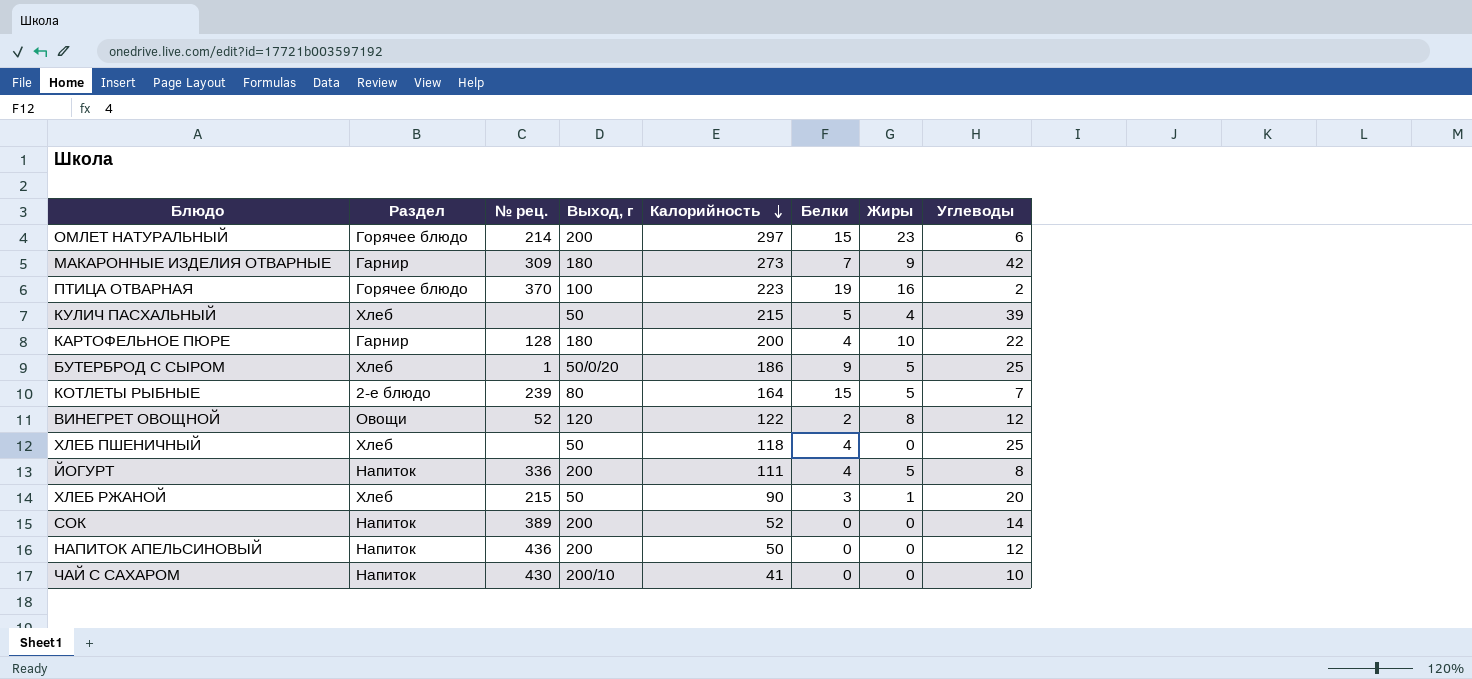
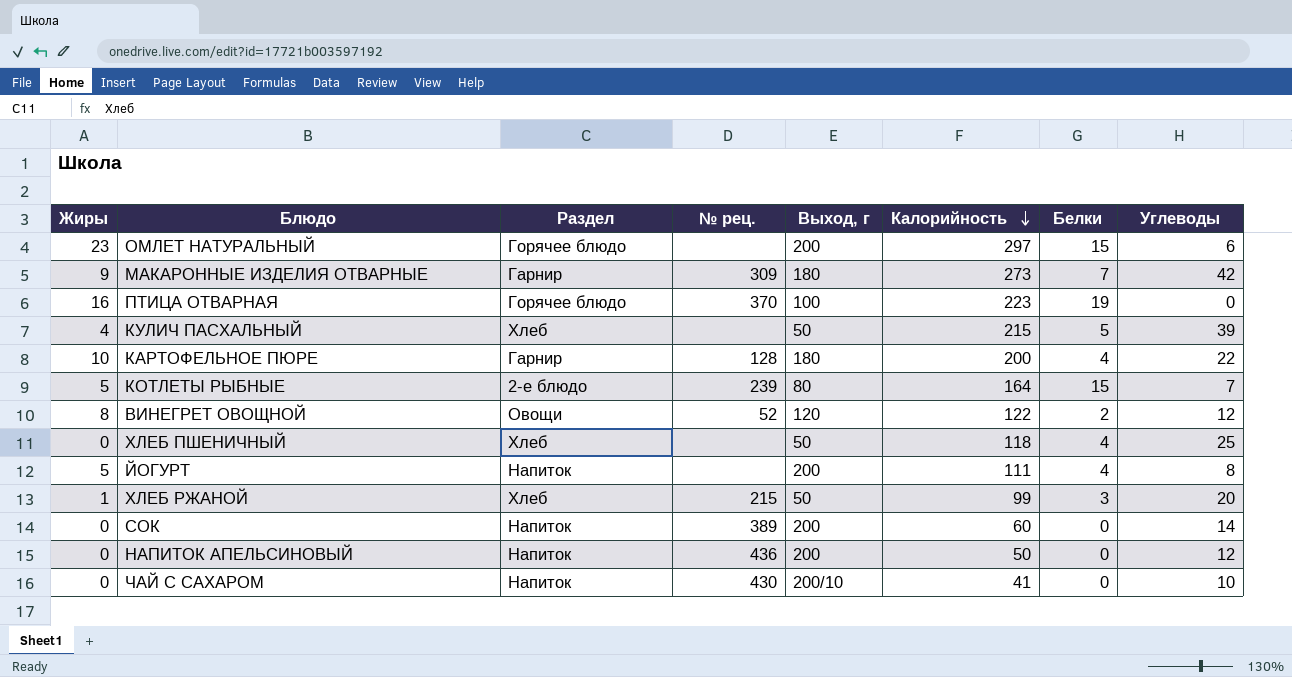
column Жиры | position: 7 -> 1
row БУТЕРБРОД С СЫРОМ: Хлеб | 1 | 50/0/20 | 186 | 9 | 5 | 25 -> none
ОМЛЕТ НАТУРАЛЬНЫЙ | № рец.: 214 -> none
ПТИЦА ОТВАРНАЯ | Углеводы: 2 -> 0
ЙОГУРТ | № рец.: 336 -> none
ХЛЕБ РЖАНОЙ | Калорийность: 90 -> 99
СОК | Калорийность: 52 -> 60

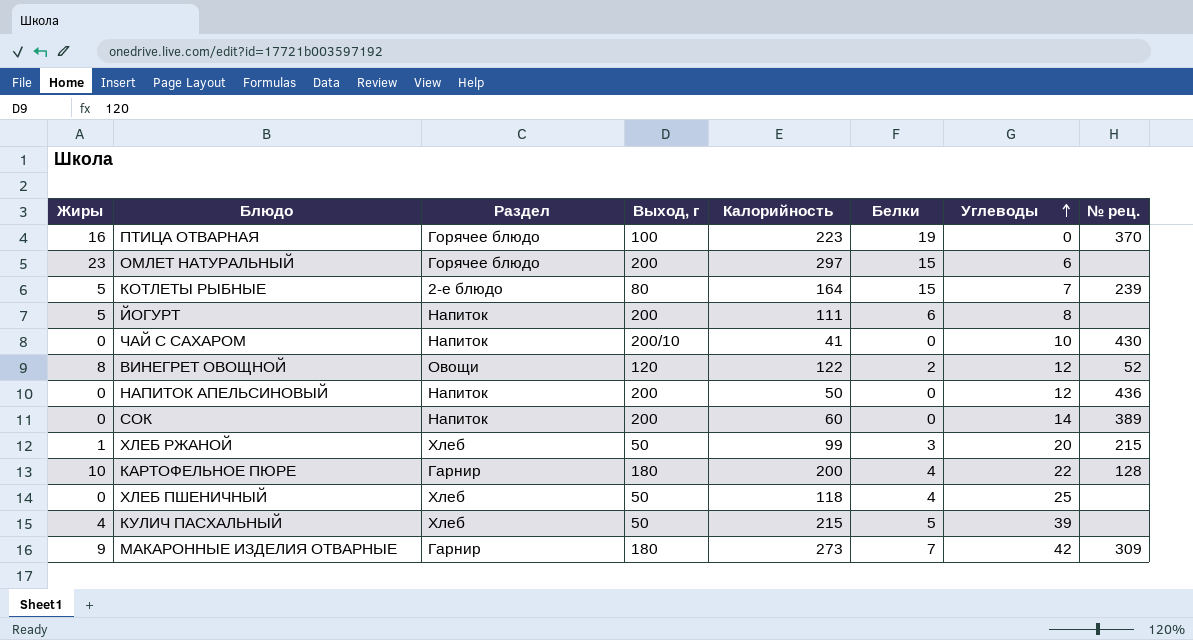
row order: Калорийность descending -> Углеводы ascending
column № рец. | position: 4 -> 8
ЙОГУРТ | Белки: 4 -> 6

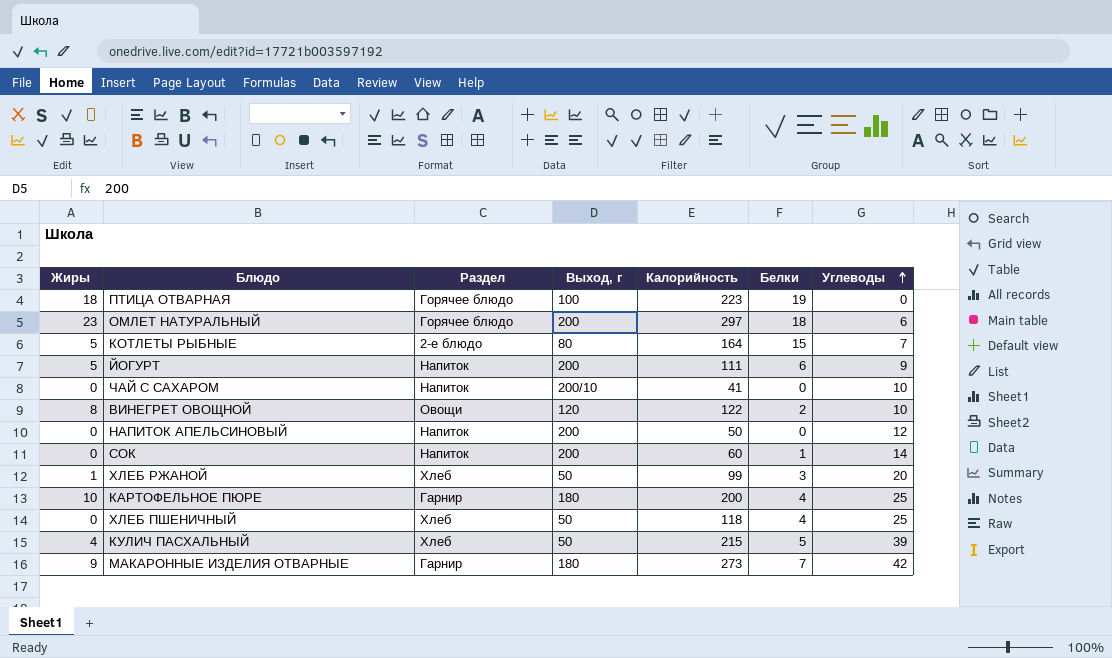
column № рец. | position: 8 -> none
ПТИЦА ОТВАРНАЯ | Жиры: 16 -> 18
ОМЛЕТ НАТУРАЛЬНЫЙ | Белки: 15 -> 18
ЙОГУРТ | Углеводы: 8 -> 9
ВИНЕГРЕТ ОВОЩНОЙ | Углеводы: 12 -> 10
СОК | Белки: 0 -> 1
КАРТОФЕЛЬНОЕ ПЮРЕ | Углеводы: 22 -> 25

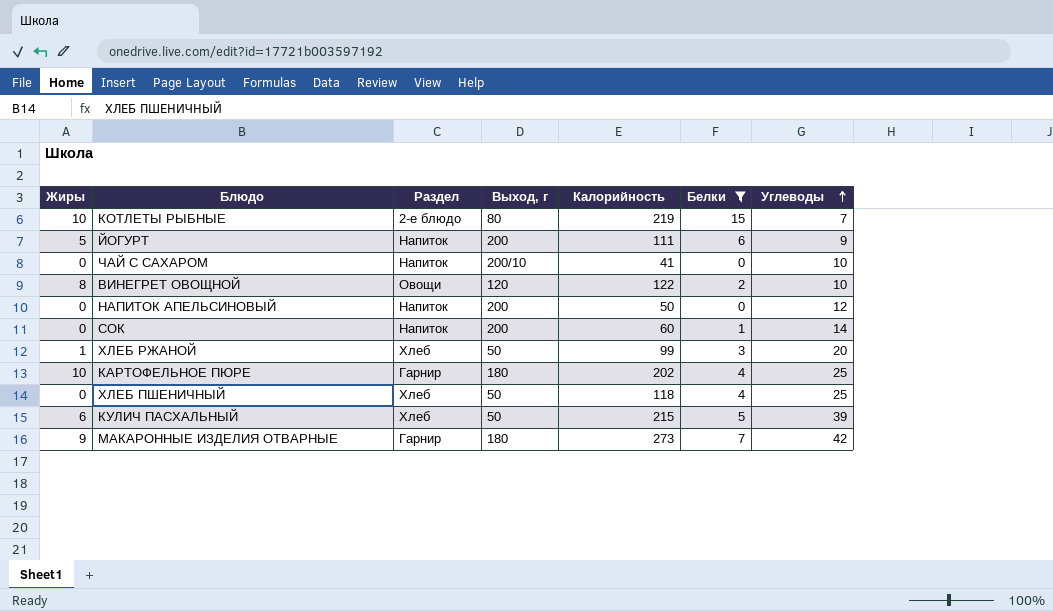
filter: none -> Белки <= 15
КОТЛЕТЫ РЫБНЫЕ | Жиры: 5 -> 10
КОТЛЕТЫ РЫБНЫЕ | Калорийность: 164 -> 219
КАРТОФЕЛЬНОЕ ПЮРЕ | Калорийность: 200 -> 202
КУЛИЧ ПАСХАЛЬНЫЙ | Жиры: 4 -> 6

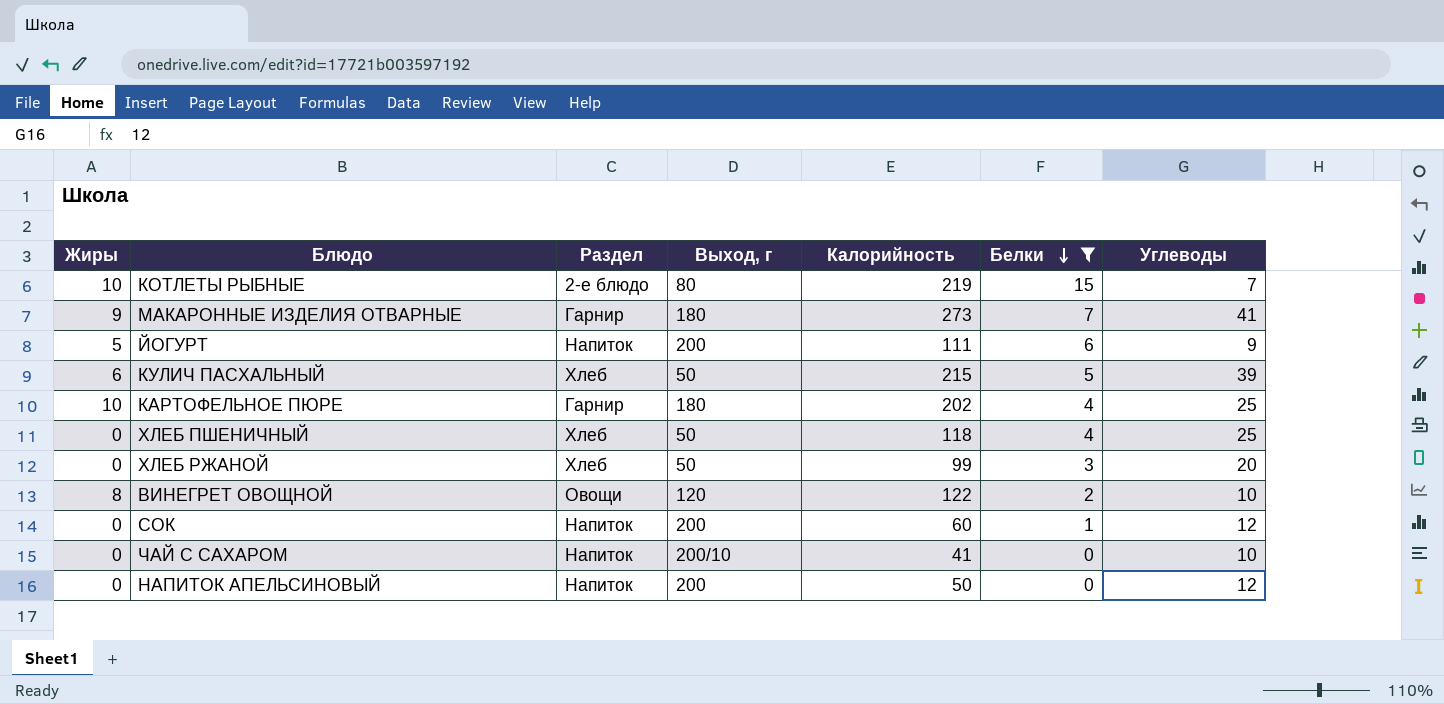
row order: Углеводы ascending -> Белки descending
МАКАРОННЫЕ ИЗДЕЛИЯ ОТВАРНЫЕ | Углеводы: 42 -> 41
ХЛЕБ РЖАНОЙ | Жиры: 1 -> 0
СОК | Углеводы: 14 -> 12

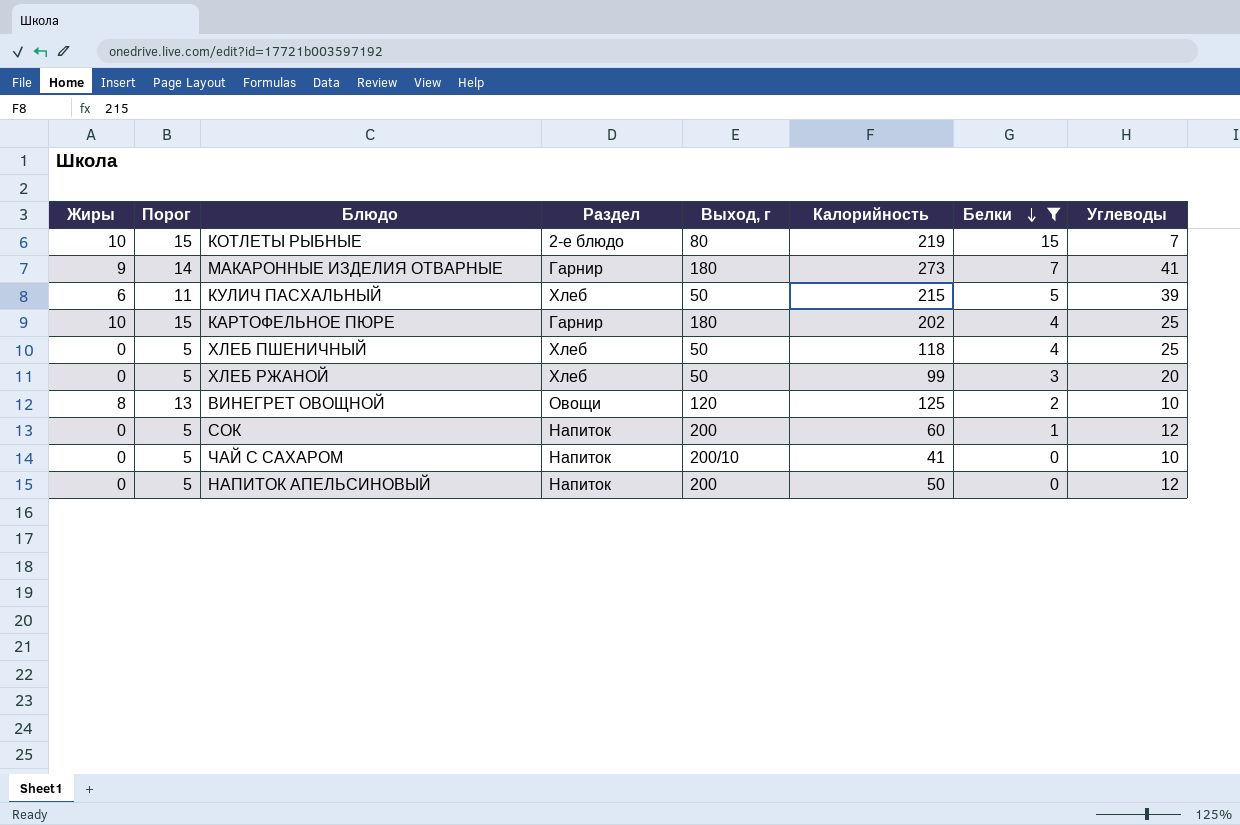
column Порог | formula: none -> [Жиры] + 5
row ЙОГУРТ: 5 | Напиток | 200 | 111 | 6 | 9 -> none
ВИНЕГРЕТ ОВОЩНОЙ | Калорийность: 122 -> 125

